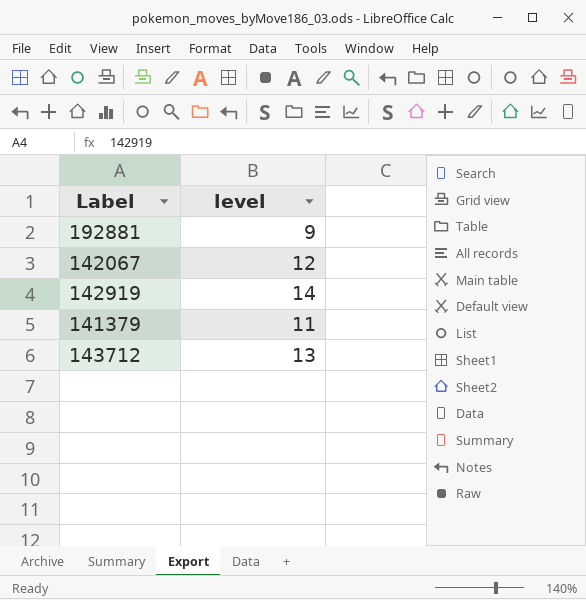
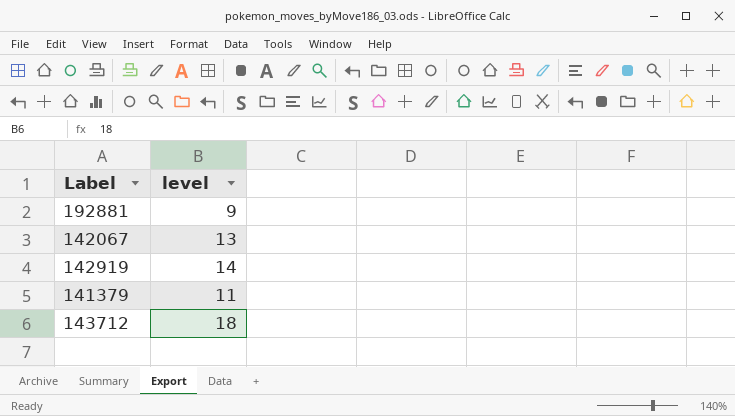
142067 | level: 12 -> 13
143712 | level: 13 -> 18

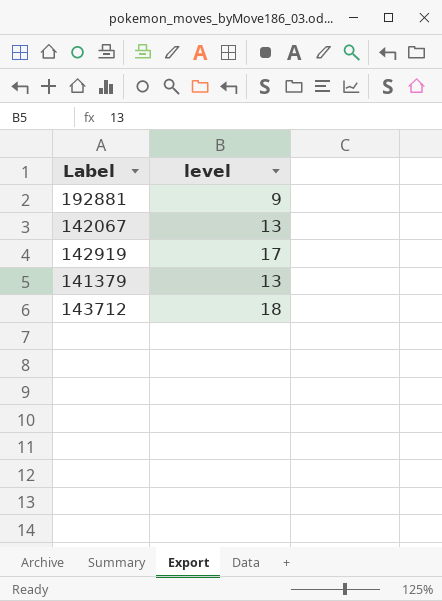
142919 | level: 14 -> 17
141379 | level: 11 -> 13

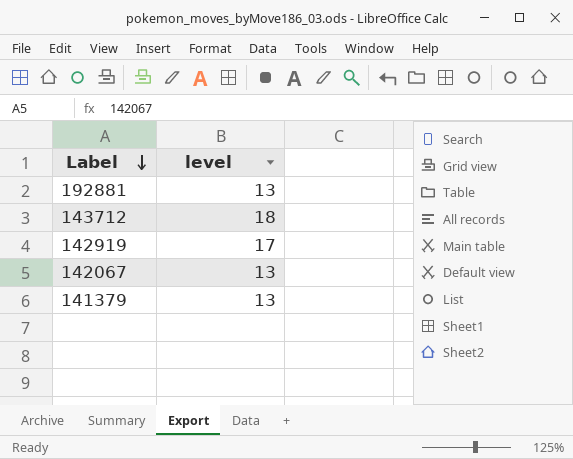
row order: none -> Label descending
192881 | level: 9 -> 13

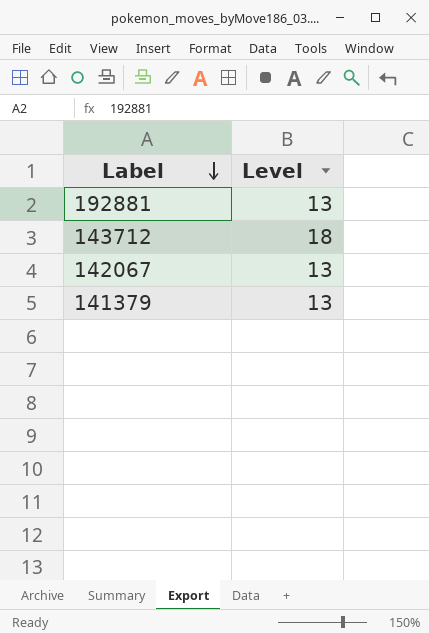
column name: level -> Level
row 142919: 17 -> none

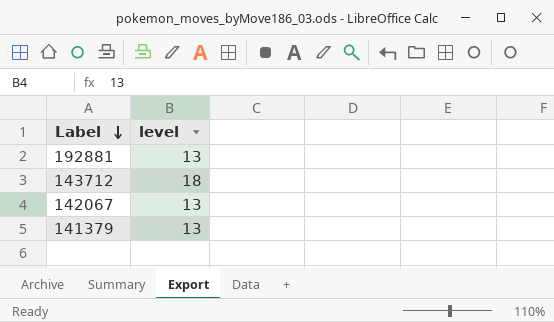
column name: Level -> level

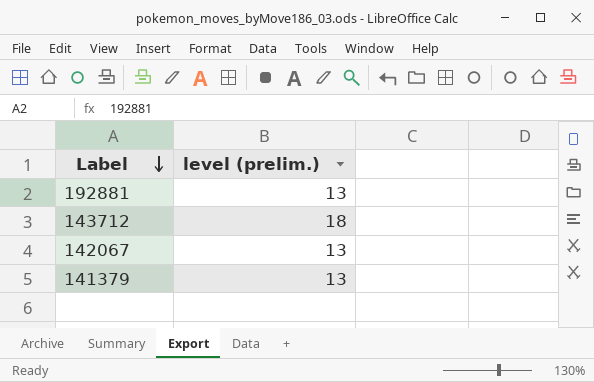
column name: level -> level (prelim.)

